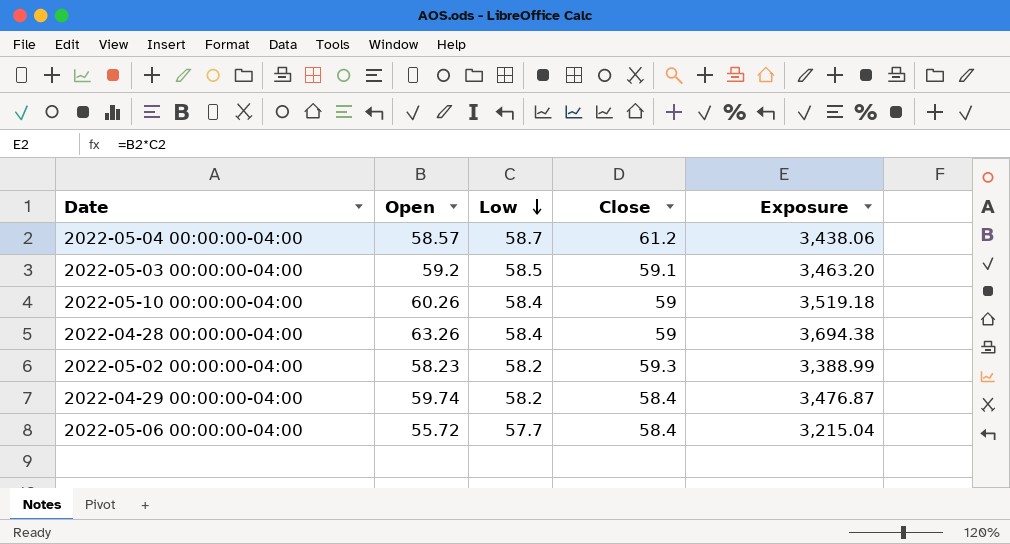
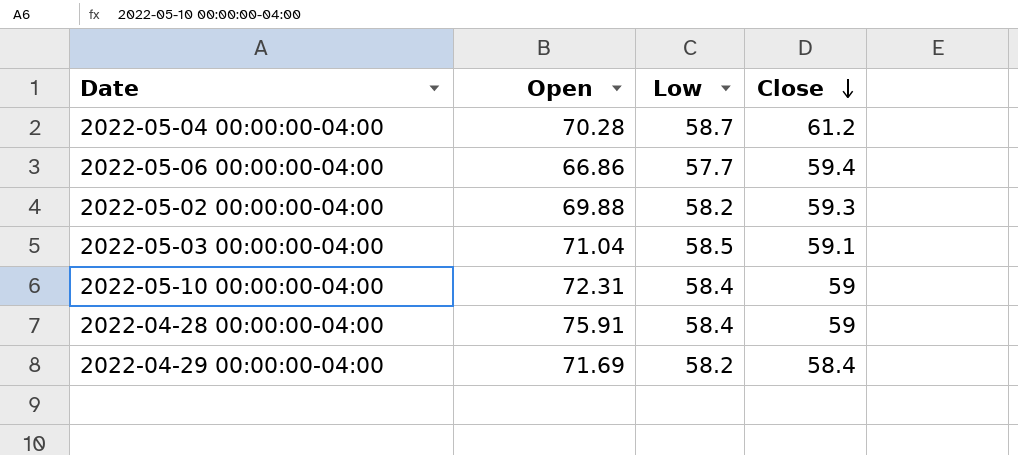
row order: Low descending -> Close descending
column Exposure | formula: [Open] * [Low] -> none
2022-05-04 00:00:00-04:00 | Open: 58.57 -> 70.28
2022-05-06 00:00:00-04:00 | Open: 55.72 -> 66.86
2022-05-06 00:00:00-04:00 | Close: 58.4 -> 59.4
2022-05-02 00:00:00-04:00 | Open: 58.23 -> 69.88
2022-05-03 00:00:00-04:00 | Open: 59.2 -> 71.04
2022-05-10 00:00:00-04:00 | Open: 60.26 -> 72.31
2022-04-28 00:00:00-04:00 | Open: 63.26 -> 75.91
2022-04-29 00:00:00-04:00 | Open: 59.74 -> 71.69

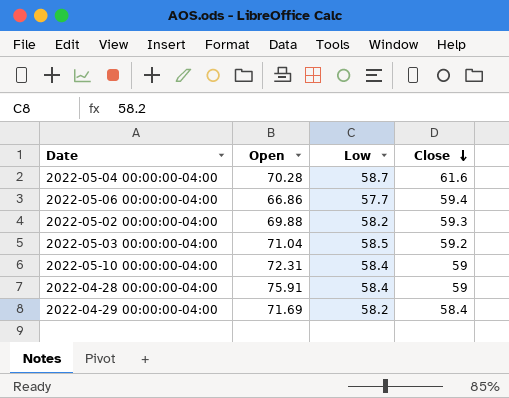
2022-05-04 00:00:00-04:00 | Close: 61.2 -> 61.6
2022-05-03 00:00:00-04:00 | Close: 59.1 -> 59.2

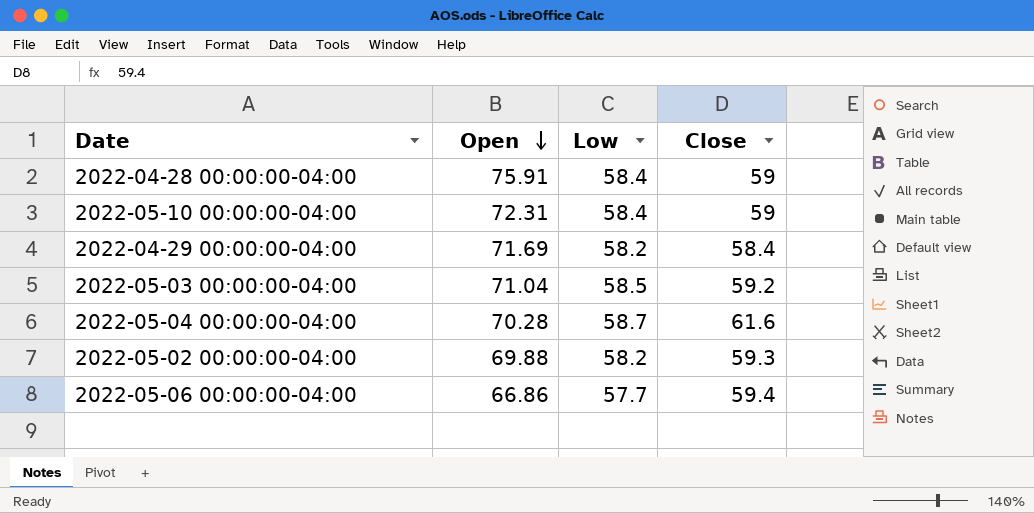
row order: Close descending -> Open descending

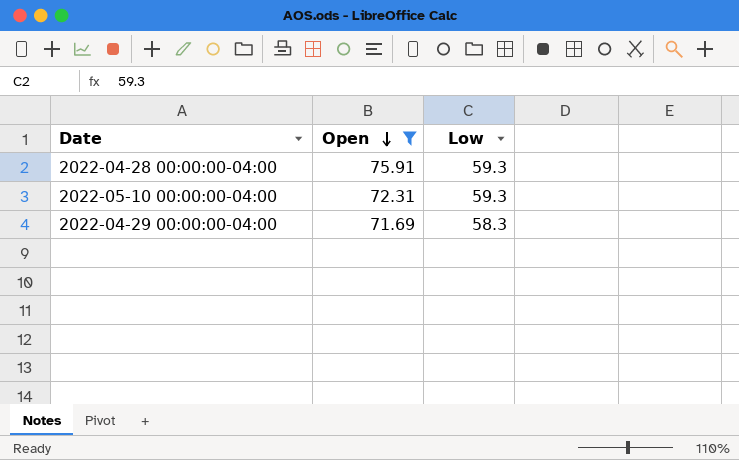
filter: none -> Open >= 71.69
column Close | position: 4 -> none
2022-04-28 00:00:00-04:00 | Low: 58.4 -> 59.3
2022-05-10 00:00:00-04:00 | Low: 58.4 -> 59.3
2022-04-29 00:00:00-04:00 | Low: 58.2 -> 58.3

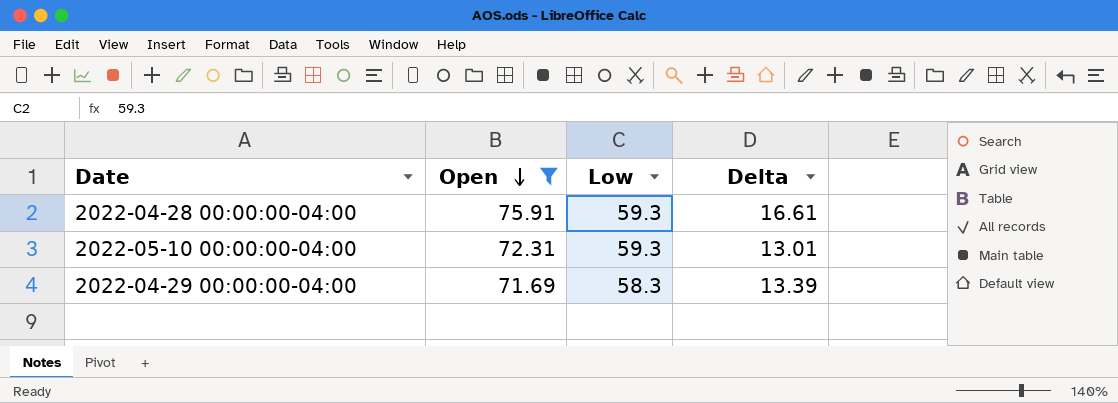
column Delta | formula: none -> [Open] - [Low]

